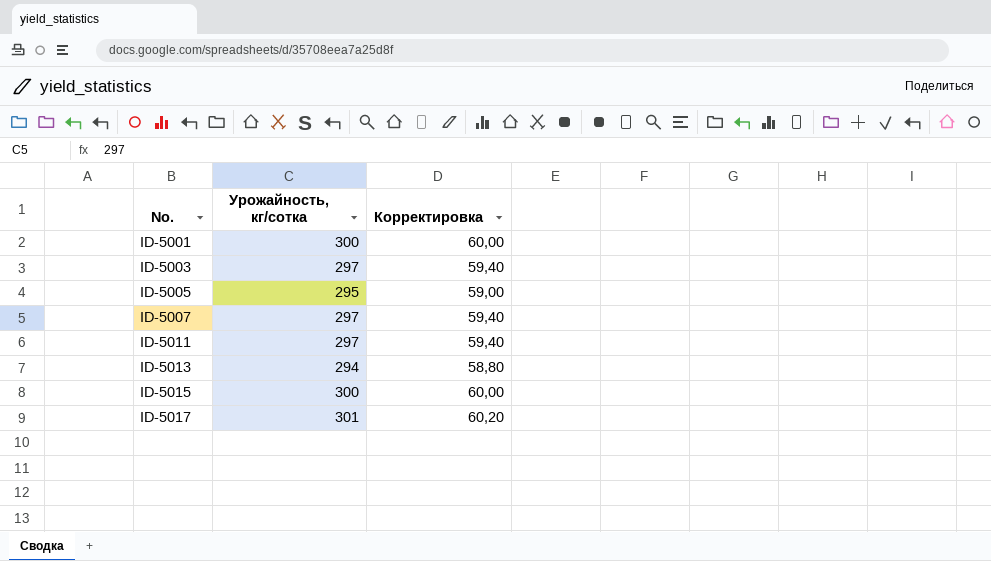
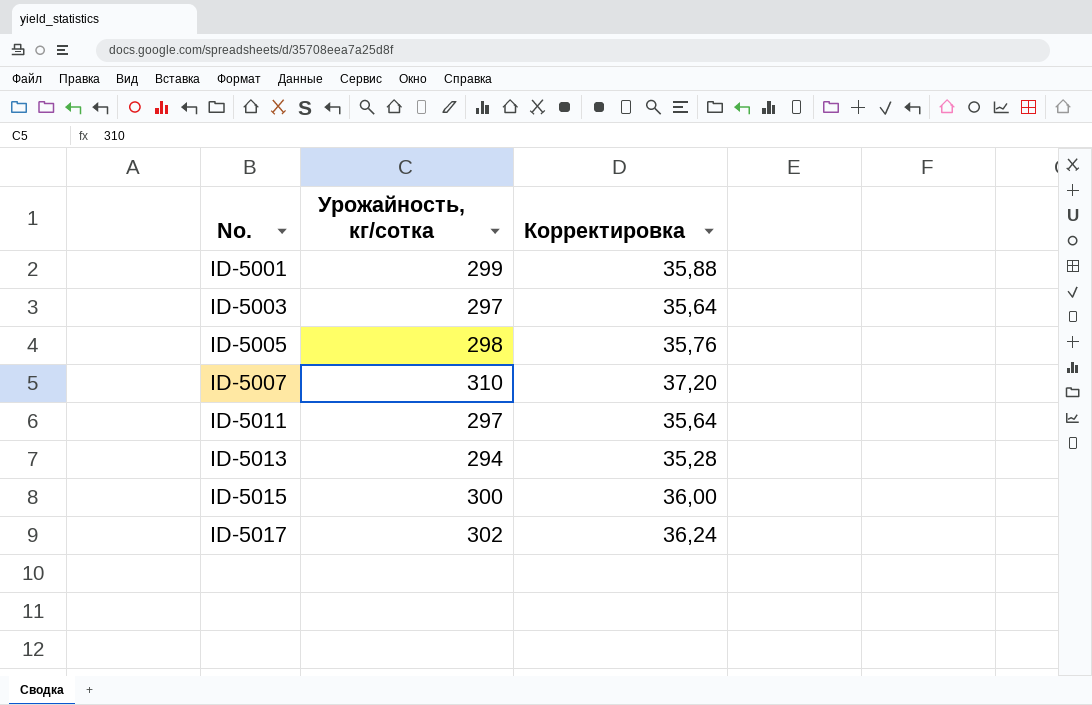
column Корректировка | formula: [Урожайность, кг/сотка] * 0,2 -> [Урожайность, кг/сотка] * 0,12
ID-5001 | Урожайность, кг/сотка: 300 -> 299
ID-5005 | Урожайность, кг/сотка: 295 -> 298
ID-5007 | Урожайность, кг/сотка: 297 -> 310
ID-5017 | Урожайность, кг/сотка: 301 -> 302

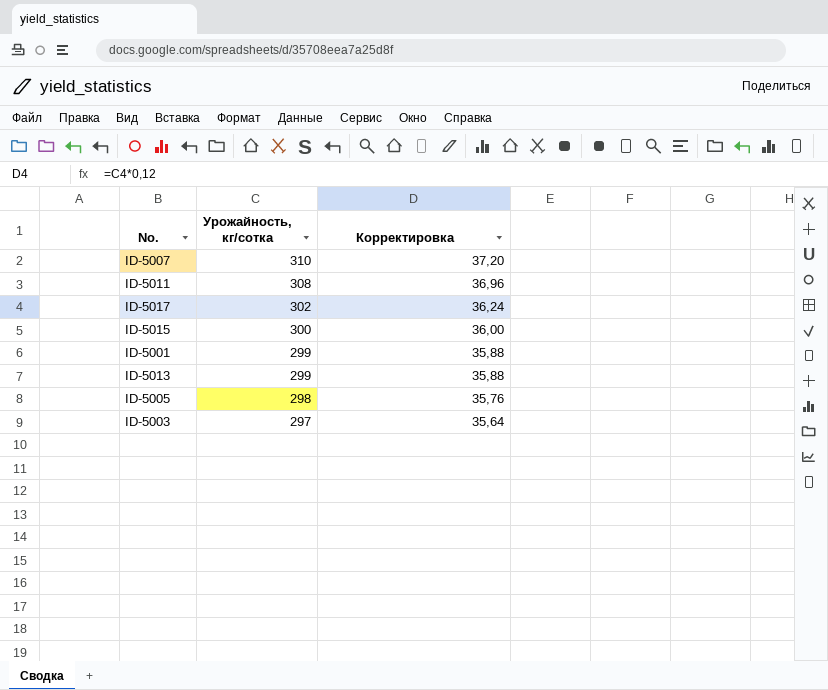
row order: No. ascending -> Урожайность, кг/сотка descending
ID-5011 | Урожайность, кг/сотка: 297 -> 308
ID-5011 | Корректировка: 35,64 -> 36,96
ID-5013 | Урожайность, кг/сотка: 294 -> 299
ID-5013 | Корректировка: 35,28 -> 35,88

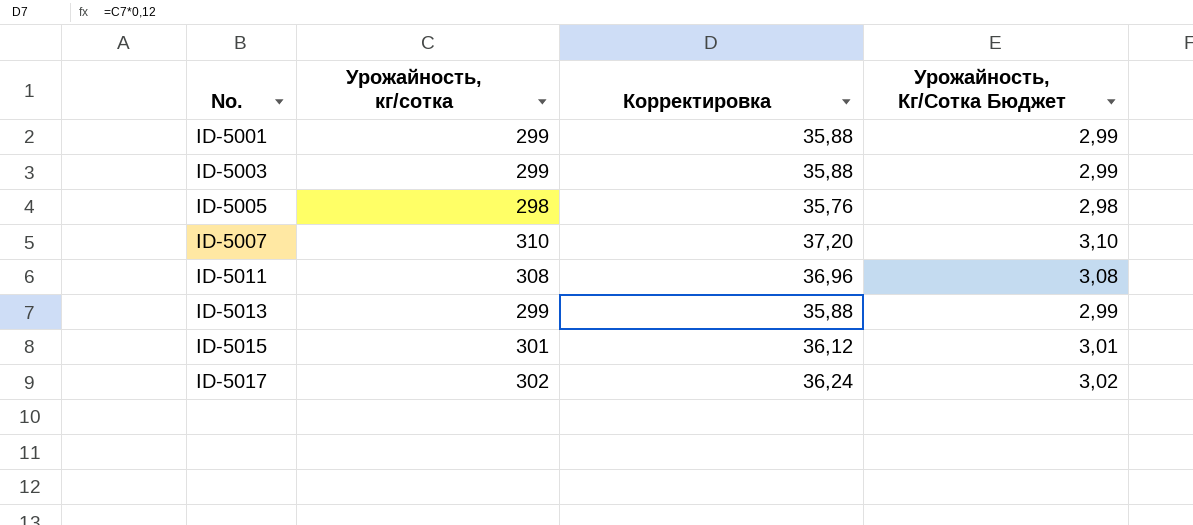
row order: Урожайность, кг/сотка descending -> No. ascending
column Урожайность, Кг/Сотка Бюджет | formula: none -> [Урожайность, кг/сотка] * 0,01
ID-5003 | Урожайность, кг/сотка: 297 -> 299
ID-5003 | Корректировка: 35,64 -> 35,88
ID-5015 | Урожайность, кг/сотка: 300 -> 301
ID-5015 | Корректировка: 36,00 -> 36,12

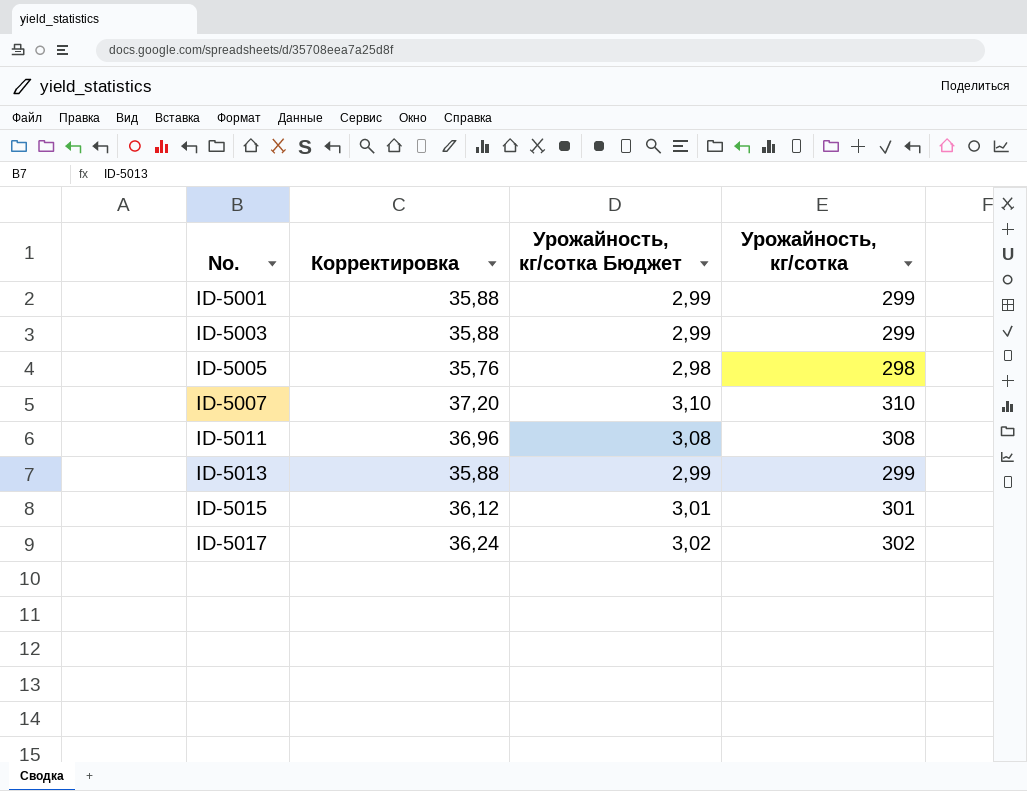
column name: Урожайность, Кг/Сотка Бюджет -> Урожайность, кг/сотка Бюджет
column Урожайность, кг/сотка | position: 2 -> 4

